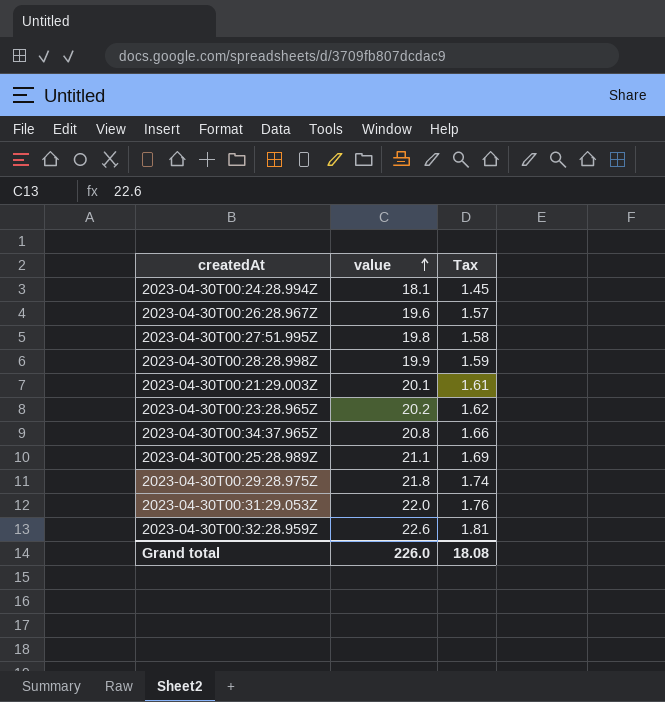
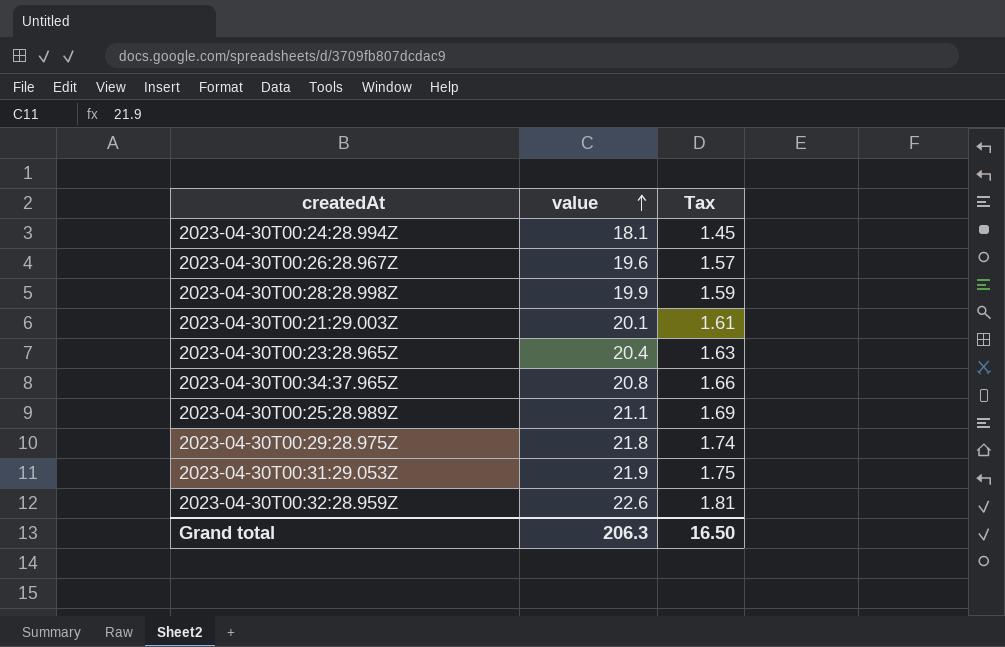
row 2023-04-30T00:27:51.995Z: 19.8 | 1.58 -> none
2023-04-30T00:23:28.965Z | value: 20.2 -> 20.4
2023-04-30T00:23:28.965Z | Tax: 1.62 -> 1.63
2023-04-30T00:31:29.053Z | value: 22.0 -> 21.9
2023-04-30T00:31:29.053Z | Tax: 1.76 -> 1.75
Grand total | value: 226.0 -> 206.3
Grand total | Tax: 18.08 -> 16.50

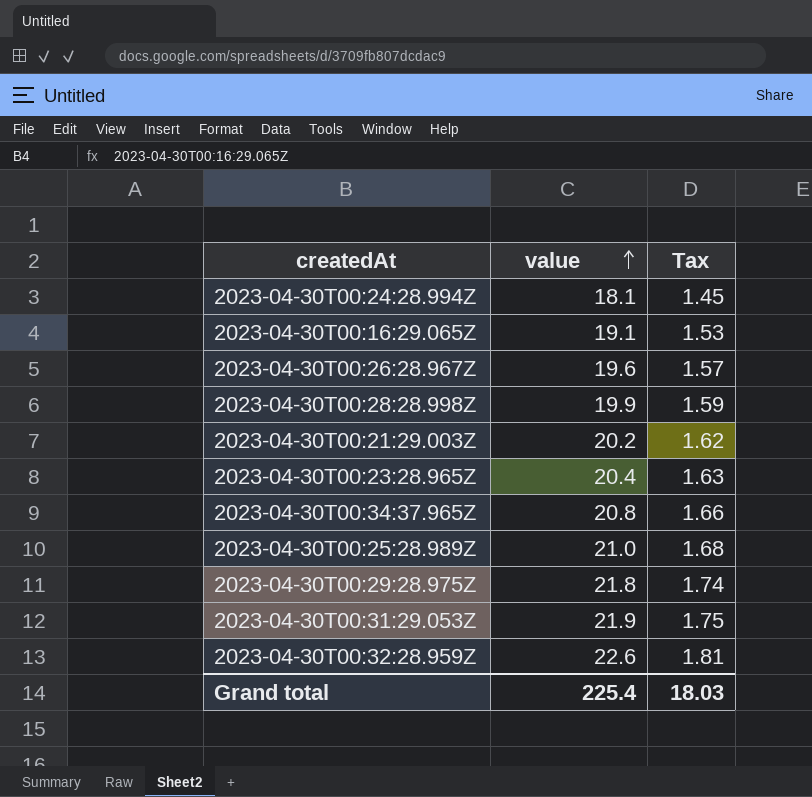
row 2023-04-30T00:16:29.065Z: none -> 19.1 | 1.53
2023-04-30T00:21:29.003Z | value: 20.1 -> 20.2
2023-04-30T00:21:29.003Z | Tax: 1.61 -> 1.62
2023-04-30T00:25:28.989Z | value: 21.1 -> 21.0
2023-04-30T00:25:28.989Z | Tax: 1.69 -> 1.68
Grand total | value: 206.3 -> 225.4
Grand total | Tax: 16.50 -> 18.03

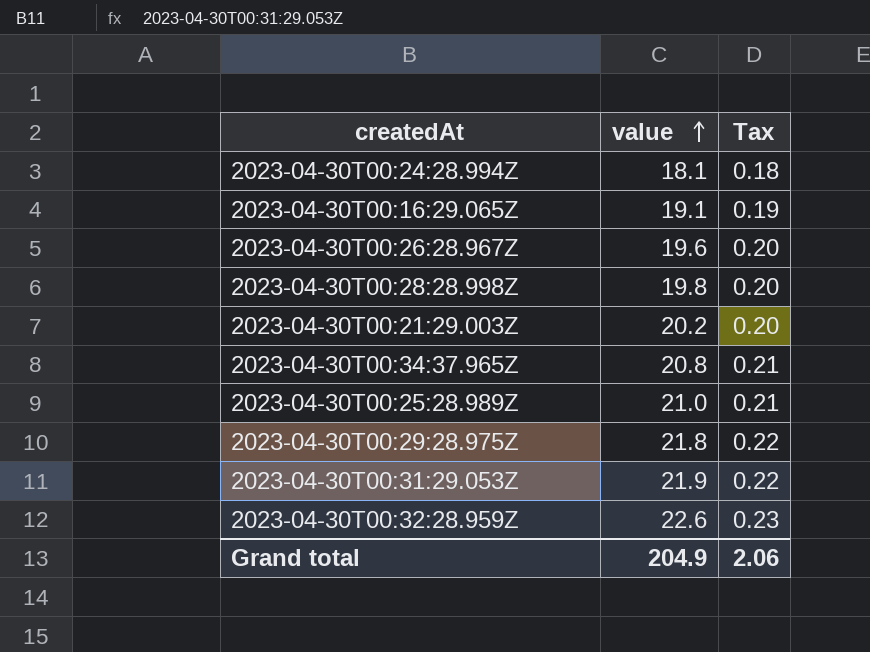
column Tax | formula: [value] * 0.08 -> [value] * 0.01
row 2023-04-30T00:23:28.965Z: 20.4 | 1.63 -> none
2023-04-30T00:28:28.998Z | value: 19.9 -> 19.8
Grand total | value: 225.4 -> 204.9
Grand total | Tax: 18.03 -> 2.06

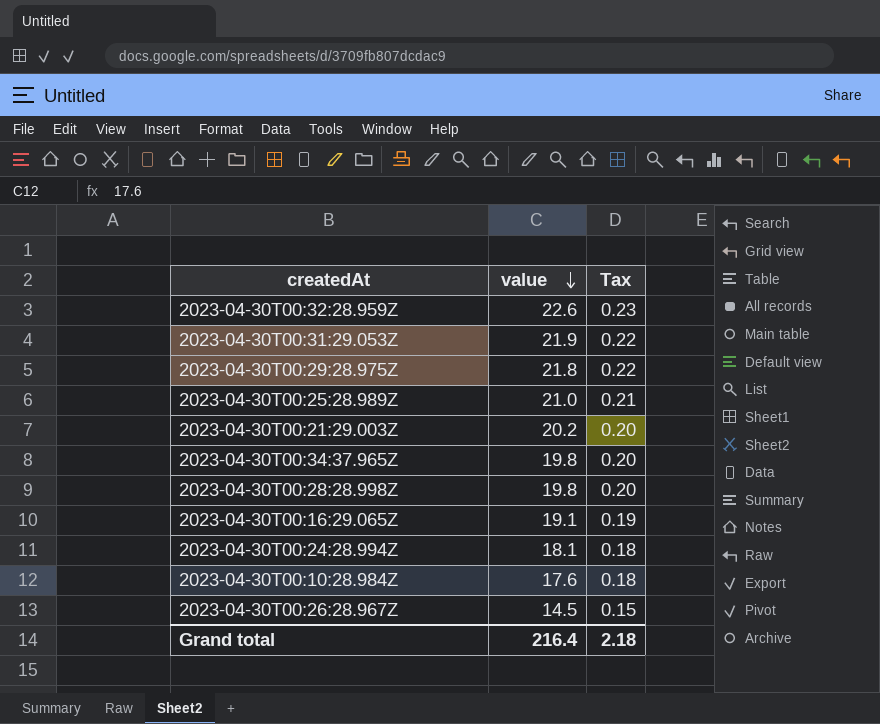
row order: value ascending -> value descending
2023-04-30T00:34:37.965Z | value: 20.8 -> 19.8
2023-04-30T00:34:37.965Z | Tax: 0.21 -> 0.20
row 2023-04-30T00:10:28.984Z: none -> 17.6 | 0.18
2023-04-30T00:26:28.967Z | value: 19.6 -> 14.5
2023-04-30T00:26:28.967Z | Tax: 0.20 -> 0.15
Grand total | value: 204.9 -> 216.4
Grand total | Tax: 2.06 -> 2.18

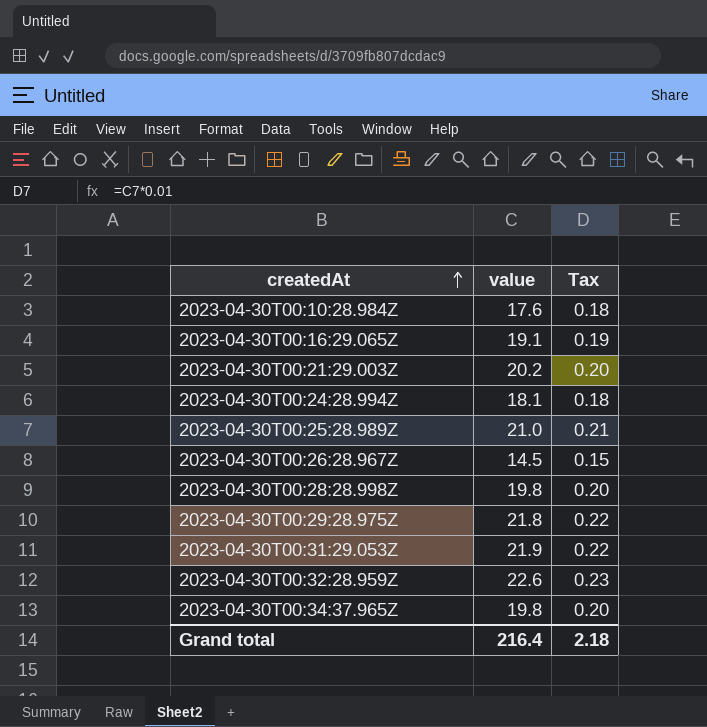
row order: value descending -> createdAt ascending

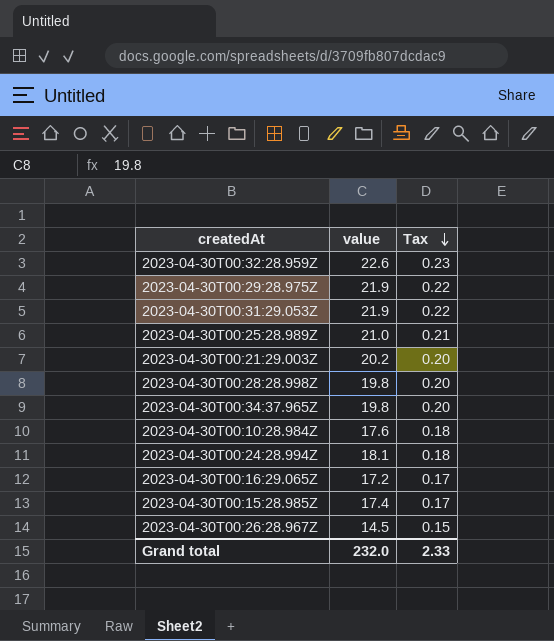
row order: createdAt ascending -> Tax descending
2023-04-30T00:29:28.975Z | value: 21.8 -> 21.9
2023-04-30T00:16:29.065Z | value: 19.1 -> 17.2
2023-04-30T00:16:29.065Z | Tax: 0.19 -> 0.17
row 2023-04-30T00:15:28.985Z: none -> 17.4 | 0.17
Grand total | value: 216.4 -> 232.0
Grand total | Tax: 2.18 -> 2.33

